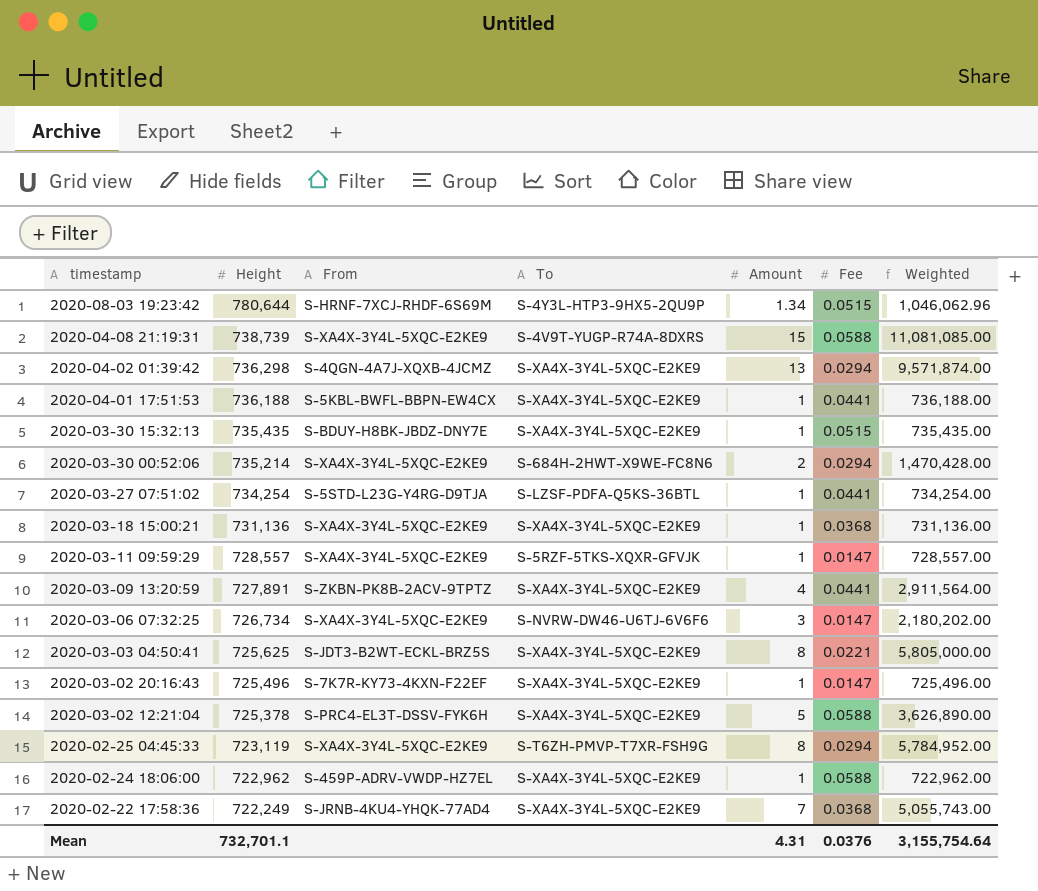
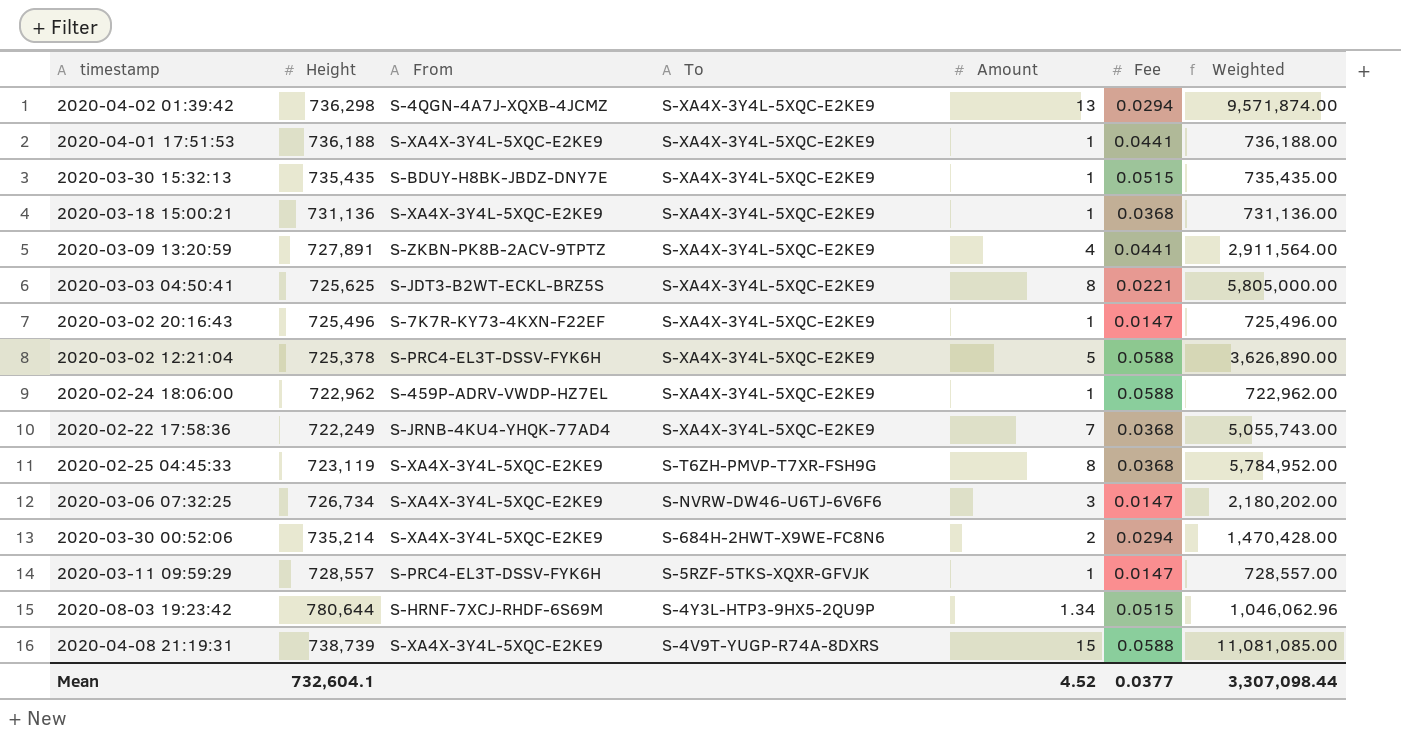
row order: timestamp descending -> To descending
row 2020-03-27 07:51:02: 734,254 | S-5STD-L23G-Y4RG-D9TJA | S-LZSF-PDFA-Q5KS-36BTL | 1 | 0.0441 | 734,254.00 -> none
2020-04-01 17:51:53 | From: S-5KBL-BWFL-BBPN-EW4CX -> S-XA4X-3Y4L-5XQC-E2KE9
2020-02-25 04:45:33 | Fee: 0.0294 -> 0.0368
2020-03-11 09:59:29 | From: S-XA4X-3Y4L-5XQC-E2KE9 -> S-PRC4-EL3T-DSSV-FYK6H
Mean | Height: 732,701.1 -> 732,604.1
Mean | Amount: 4.31 -> 4.52
Mean | Fee: 0.0376 -> 0.0377
Mean | Weighted: 3,155,754.64 -> 3,307,098.44

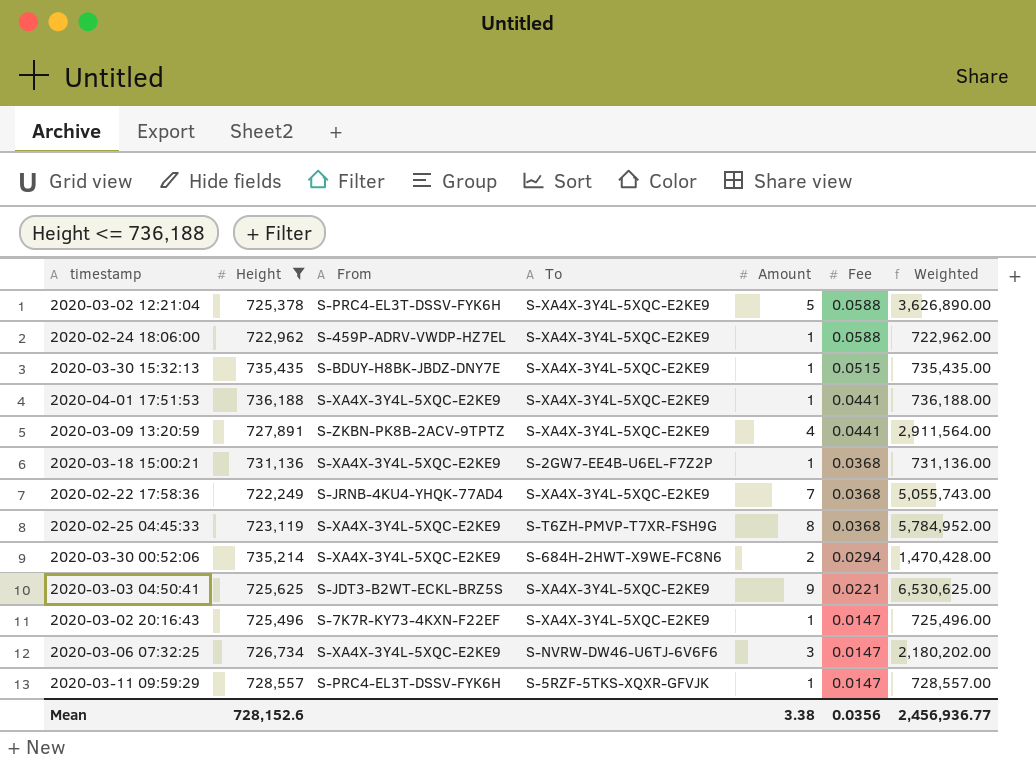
filter: none -> Height <= 736,188
row order: To descending -> Fee descending
2020-03-18 15:00:21 | To: S-XA4X-3Y4L-5XQC-E2KE9 -> S-2GW7-EE4B-U6EL-F7Z2P
2020-03-03 04:50:41 | Amount: 8 -> 9
2020-03-03 04:50:41 | Weighted: 5,805,000.00 -> 6,530,625.00
Mean | Height: 732,604.1 -> 728,152.6
Mean | Amount: 4.52 -> 3.38
Mean | Fee: 0.0377 -> 0.0356
Mean | Weighted: 3,307,098.44 -> 2,456,936.77

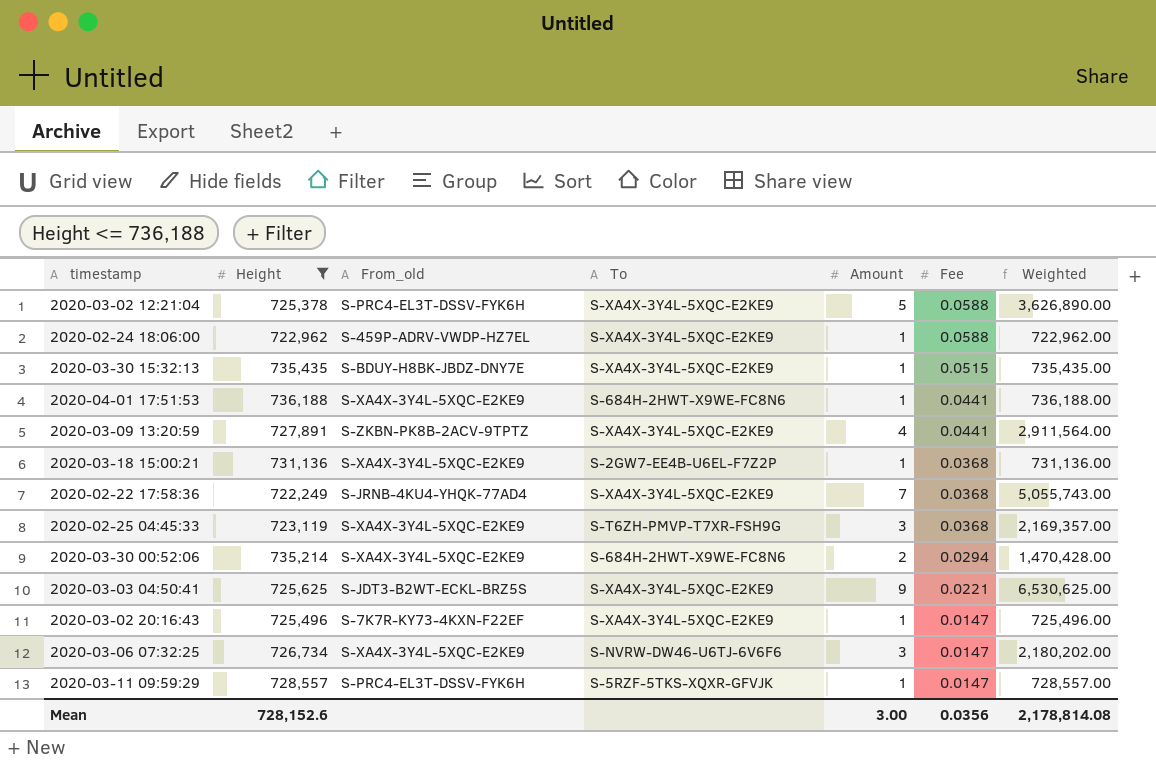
column name: From -> From_old
2020-04-01 17:51:53 | To: S-XA4X-3Y4L-5XQC-E2KE9 -> S-684H-2HWT-X9WE-FC8N6
2020-02-25 04:45:33 | Amount: 8 -> 3
2020-02-25 04:45:33 | Weighted: 5,784,952.00 -> 2,169,357.00
Mean | Amount: 3.38 -> 3.00
Mean | Weighted: 2,456,936.77 -> 2,178,814.08

